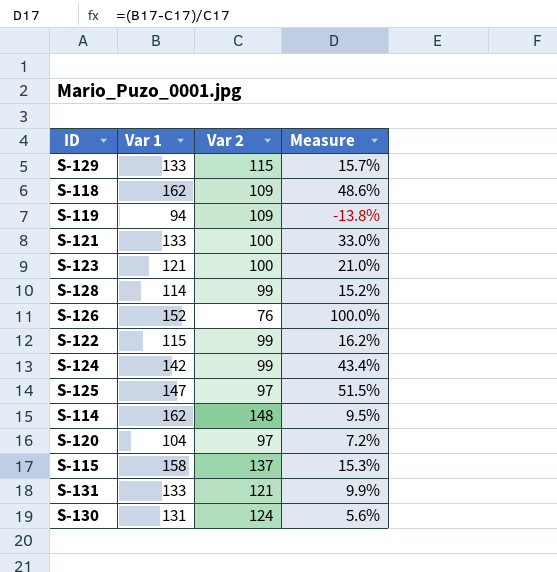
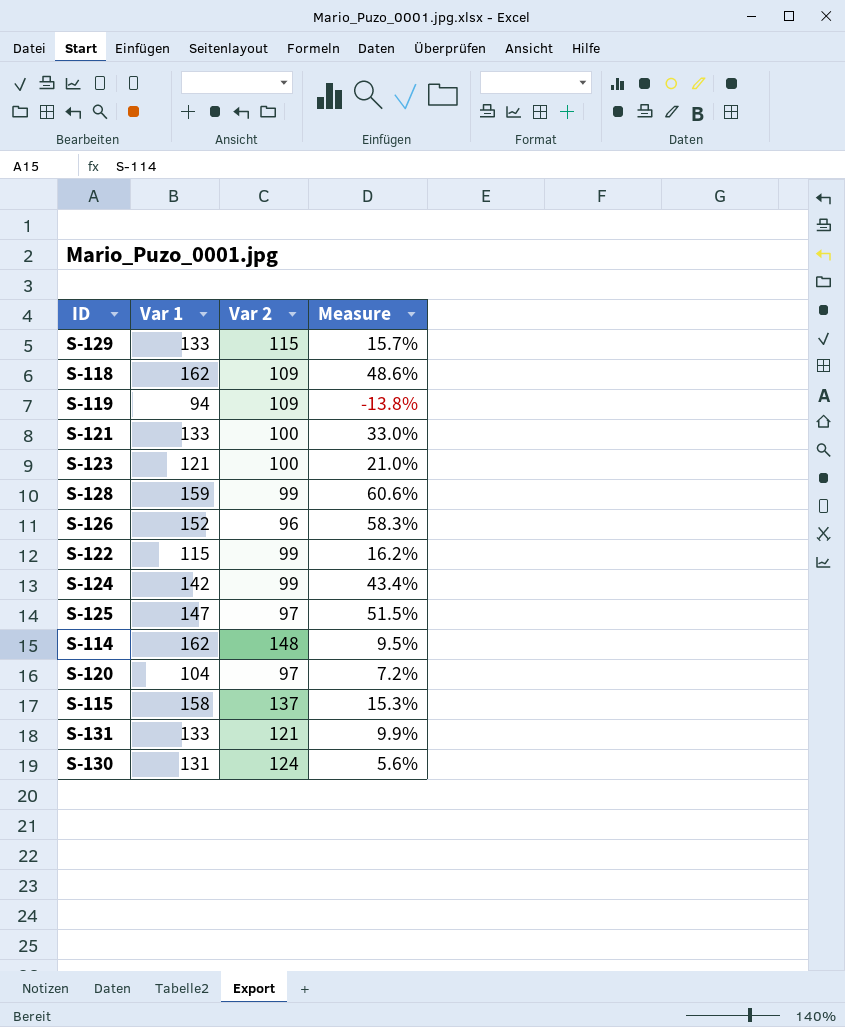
S-128 | Var 1: 114 -> 159
S-128 | Measure: 15.2% -> 60.6%
S-126 | Var 2: 76 -> 96
S-126 | Measure: 100.0% -> 58.3%

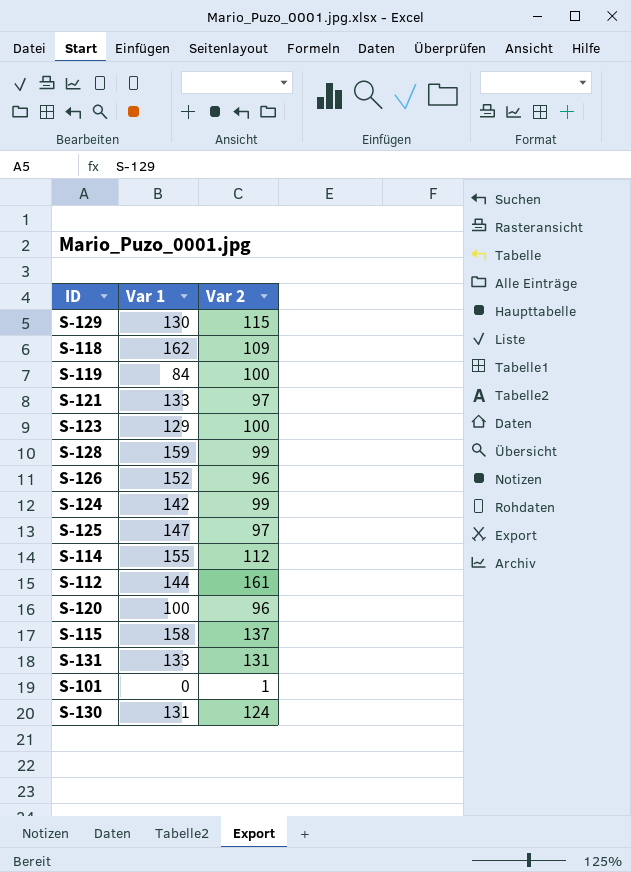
column Measure | formula: ([Var 1] - [Var 2]) / [Var 2] -> none
row S-122: 115 | 99 | 16.2% -> none
S-129 | Var 1: 133 -> 130
S-119 | Var 1: 94 -> 84
S-119 | Var 2: 109 -> 100
S-121 | Var 2: 100 -> 97
S-123 | Var 1: 121 -> 129
S-114 | Var 1: 162 -> 155
S-114 | Var 2: 148 -> 112
row S-112: none -> 144 | 161
S-120 | Var 1: 104 -> 100
S-120 | Var 2: 97 -> 96
S-131 | Var 2: 121 -> 131
row S-101: none -> 0 | 1

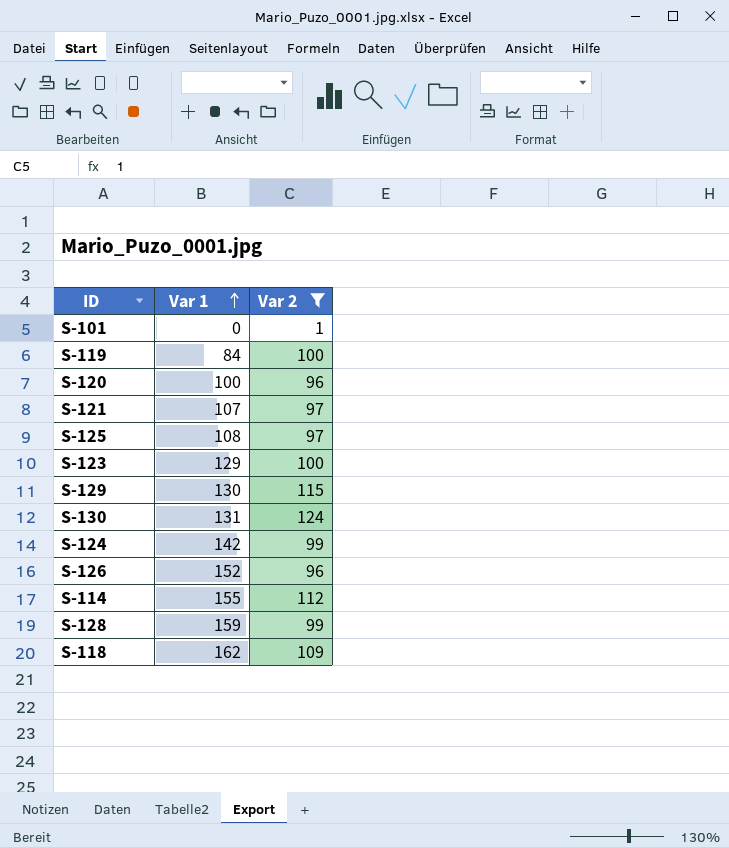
filter: none -> Var 2 <= 124
row order: none -> Var 1 ascending
S-121 | Var 1: 133 -> 107
S-125 | Var 1: 147 -> 108

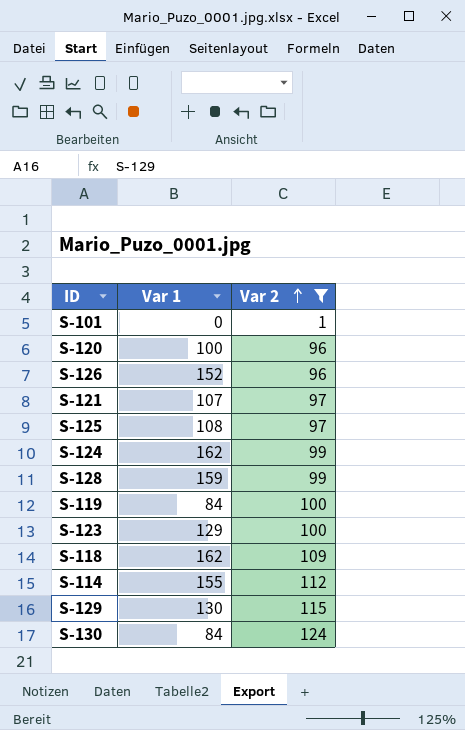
row order: Var 1 ascending -> Var 2 ascending
S-124 | Var 1: 142 -> 162
S-130 | Var 1: 131 -> 84

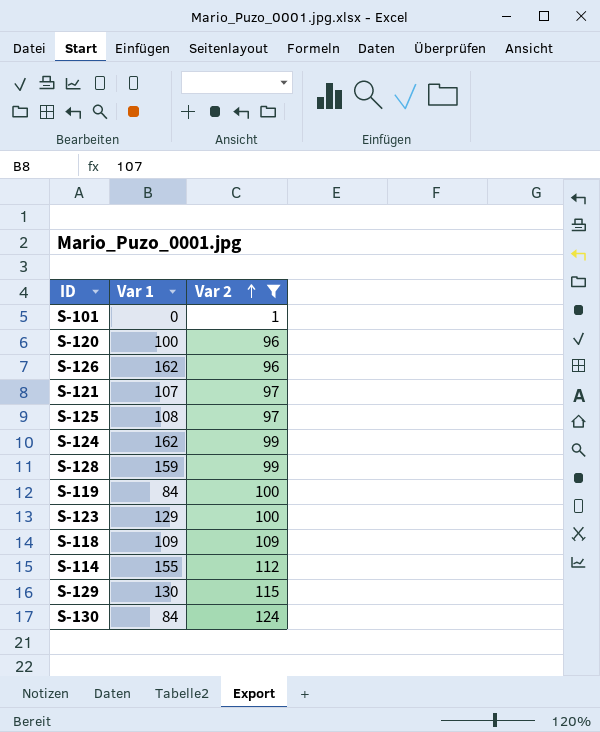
S-126 | Var 1: 152 -> 162
S-118 | Var 1: 162 -> 109

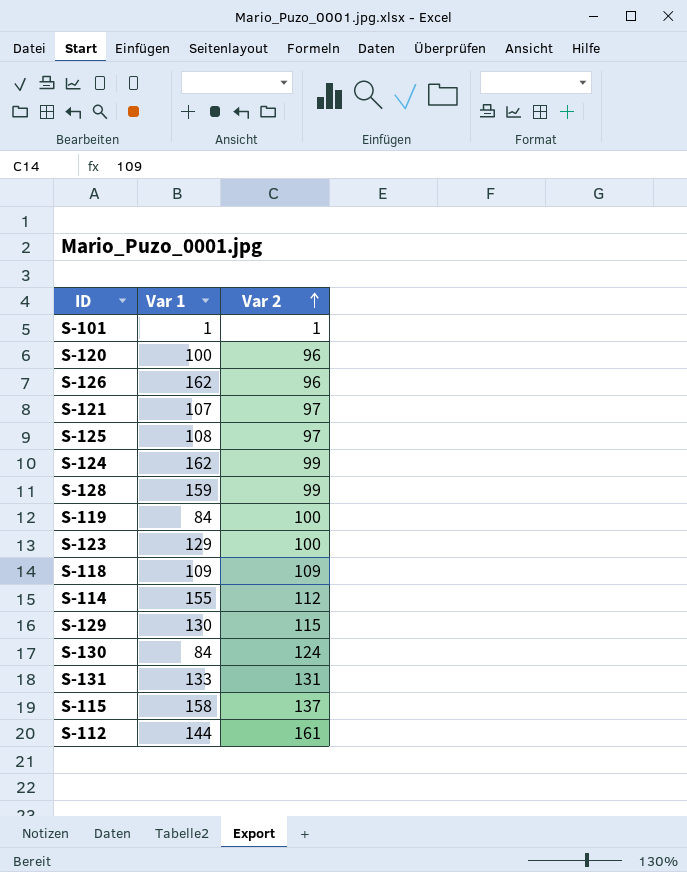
filter: Var 2 <= 124 -> none
S-101 | Var 1: 0 -> 1

